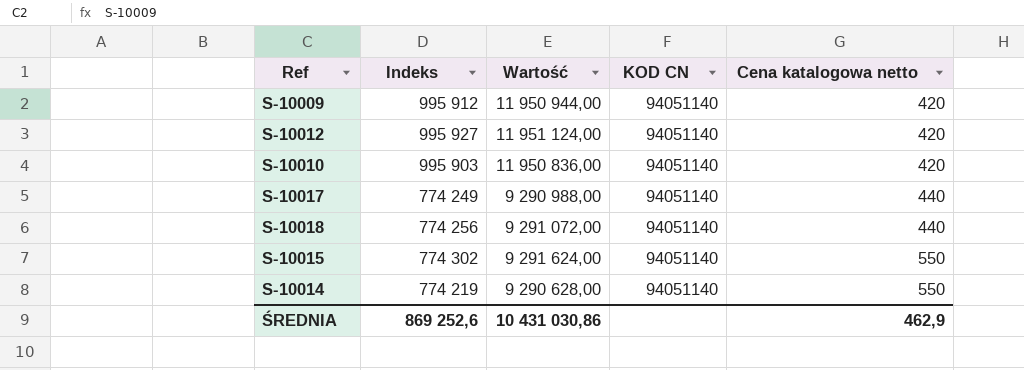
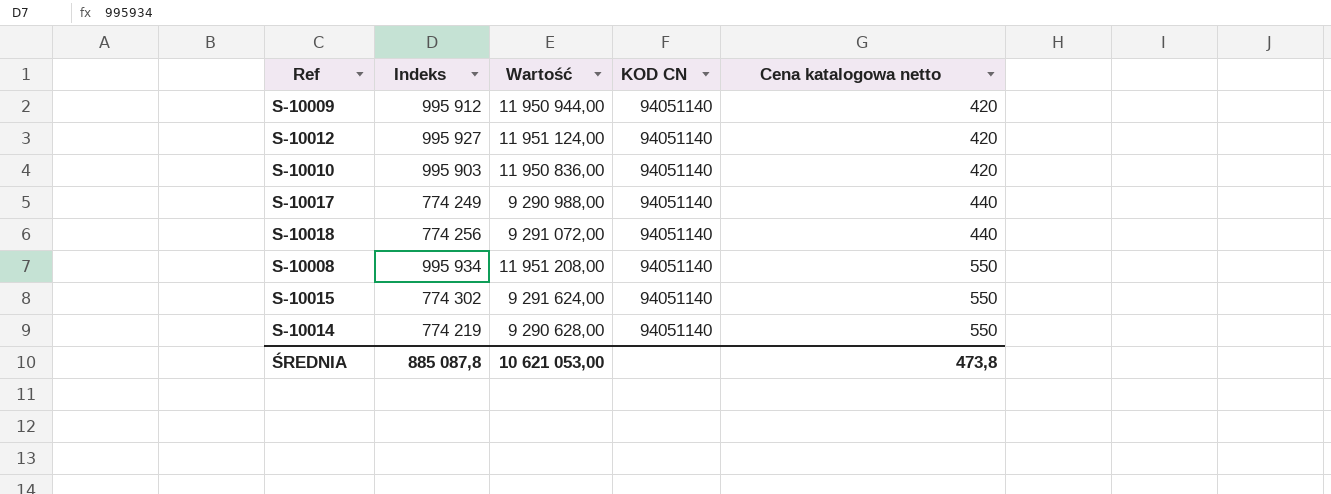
row S-10008: none -> 995 934 | 11 951 208,00 | 94051140 | 550
ŚREDNIA | Indeks: 869 252,6 -> 885 087,8
ŚREDNIA | Wartość: 10 431 030,86 -> 10 621 053,00
ŚREDNIA | Cena katalogowa netto: 462,9 -> 473,8

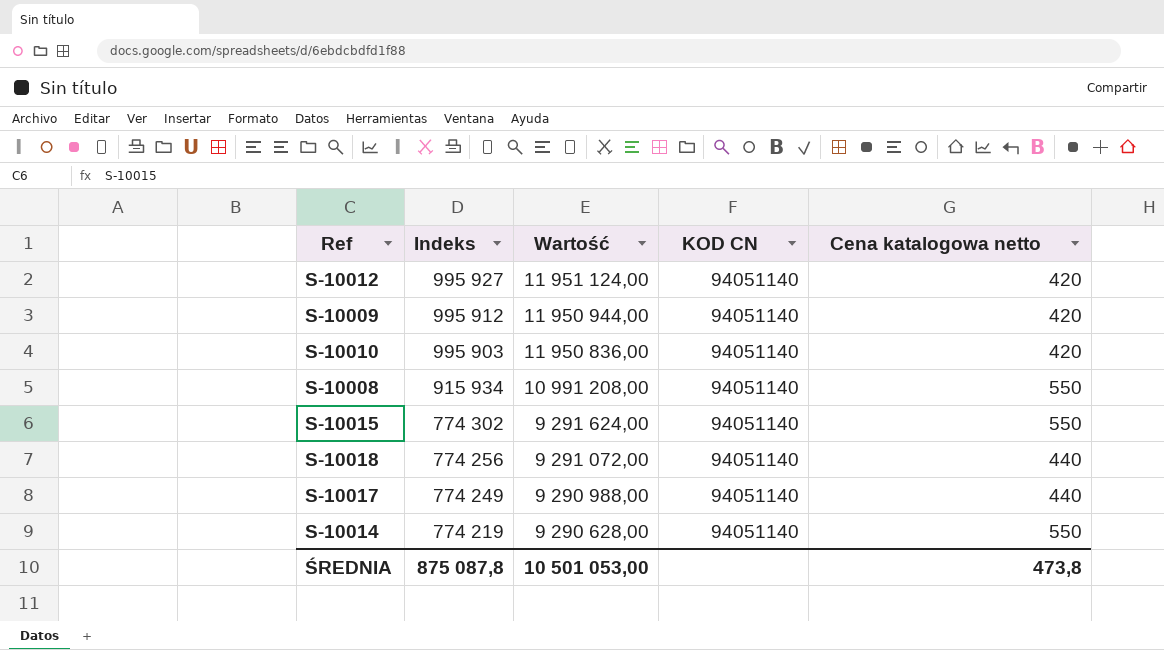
row order: Cena katalogowa netto ascending -> Indeks descending
S-10008 | Indeks: 995 934 -> 915 934
S-10008 | Wartość: 11 951 208,00 -> 10 991 208,00
ŚREDNIA | Indeks: 885 087,8 -> 875 087,8
ŚREDNIA | Wartość: 10 621 053,00 -> 10 501 053,00

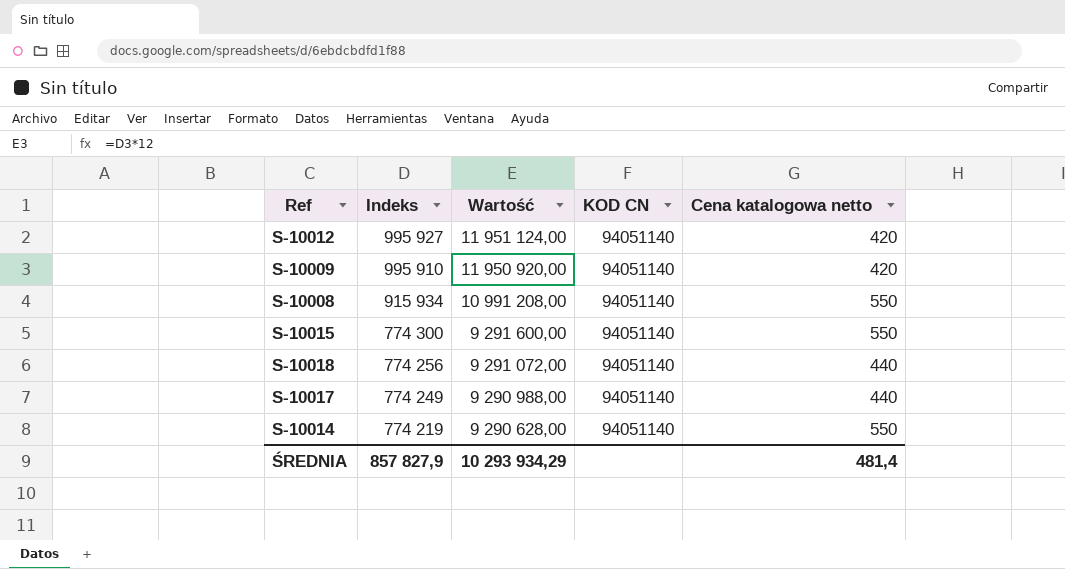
row S-10010: 995 903 | 11 950 836,00 | 94051140 | 420 -> none
S-10009 | Indeks: 995 912 -> 995 910
S-10009 | Wartość: 11 950 944,00 -> 11 950 920,00
S-10015 | Indeks: 774 302 -> 774 300
S-10015 | Wartość: 9 291 624,00 -> 9 291 600,00
ŚREDNIA | Indeks: 875 087,8 -> 857 827,9
ŚREDNIA | Wartość: 10 501 053,00 -> 10 293 934,29
ŚREDNIA | Cena katalogowa netto: 473,8 -> 481,4

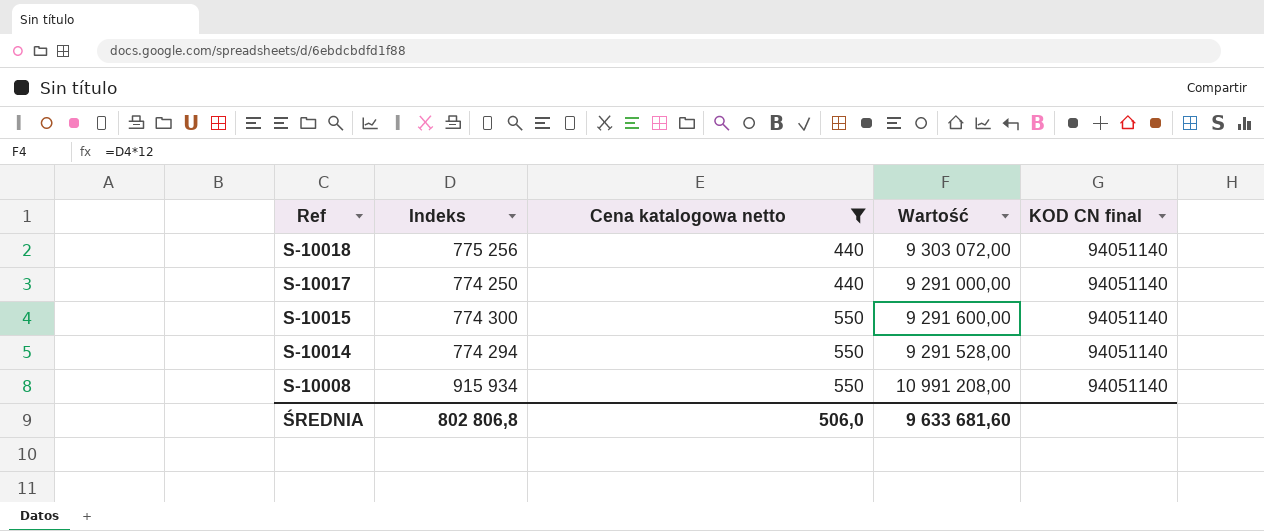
filter: none -> Cena katalogowa netto != 420
row order: Indeks descending -> Ref descending
column Cena katalogowa netto | position: 5 -> 3
column name: KOD CN -> KOD CN final
S-10018 | Indeks: 774 256 -> 775 256
S-10018 | Wartość: 9 291 072,00 -> 9 303 072,00
S-10017 | Indeks: 774 249 -> 774 250
S-10017 | Wartość: 9 290 988,00 -> 9 291 000,00
S-10014 | Indeks: 774 219 -> 774 294
S-10014 | Wartość: 9 290 628,00 -> 9 291 528,00
ŚREDNIA | Indeks: 857 827,9 -> 802 806,8
ŚREDNIA | Cena katalogowa netto: 481,4 -> 506,0
ŚREDNIA | Wartość: 10 293 934,29 -> 9 633 681,60

